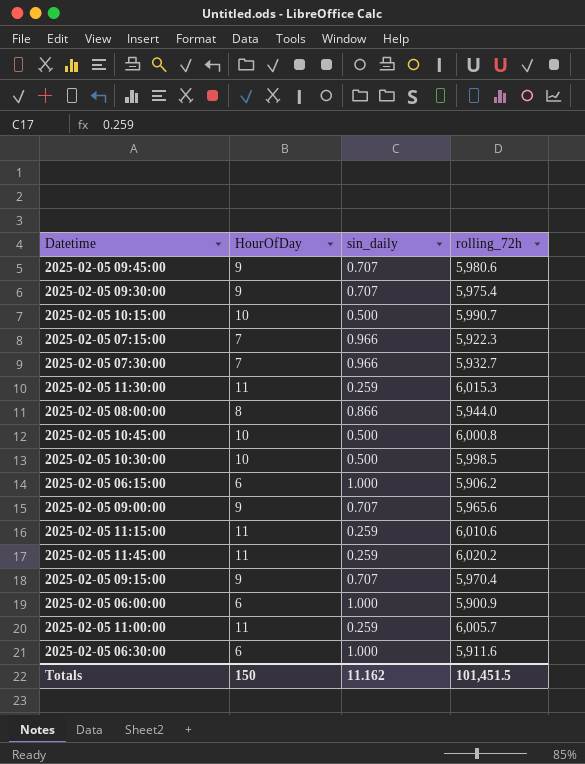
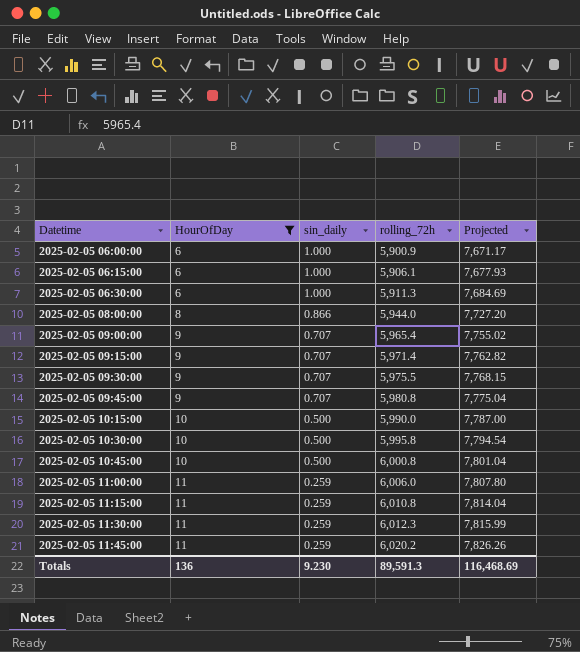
filter: none -> HourOfDay != 7
row order: none -> Datetime ascending
column Projected | formula: none -> [rolling_72h] * 1.3
2025-02-05 06:15:00 | rolling_72h: 5,906.2 -> 5,906.1
2025-02-05 06:30:00 | rolling_72h: 5,911.6 -> 5,911.3
2025-02-05 09:00:00 | rolling_72h: 5,965.6 -> 5,965.4
2025-02-05 09:15:00 | rolling_72h: 5,970.4 -> 5,971.4
2025-02-05 09:30:00 | rolling_72h: 5,975.4 -> 5,975.5
2025-02-05 09:45:00 | rolling_72h: 5,980.6 -> 5,980.8
2025-02-05 10:15:00 | rolling_72h: 5,990.7 -> 5,990.0
2025-02-05 10:30:00 | rolling_72h: 5,998.5 -> 5,995.8
2025-02-05 11:00:00 | rolling_72h: 6,005.7 -> 6,006.0
2025-02-05 11:15:00 | rolling_72h: 6,010.6 -> 6,010.8
2025-02-05 11:30:00 | rolling_72h: 6,015.3 -> 6,012.3
Totals | HourOfDay: 150 -> 136
Totals | sin_daily: 11.162 -> 9.230
Totals | rolling_72h: 101,451.5 -> 89,591.3

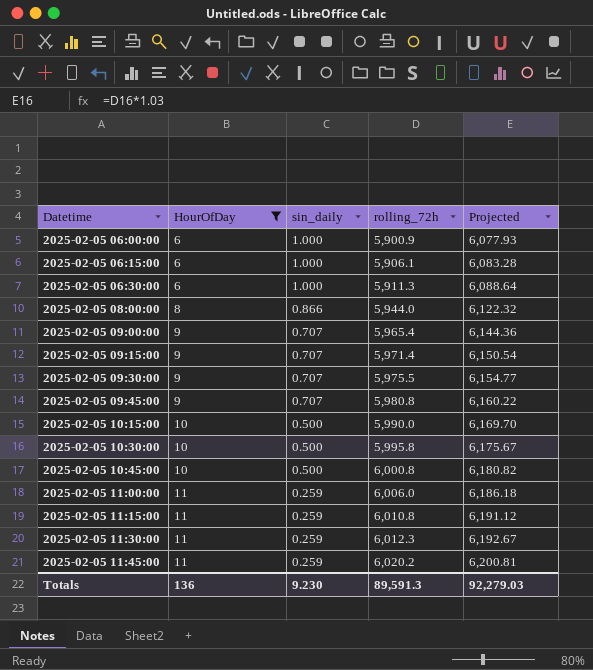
column Projected | formula: [rolling_72h] * 1.3 -> [rolling_72h] * 1.03
Totals | Projected: 116,468.69 -> 92,279.03

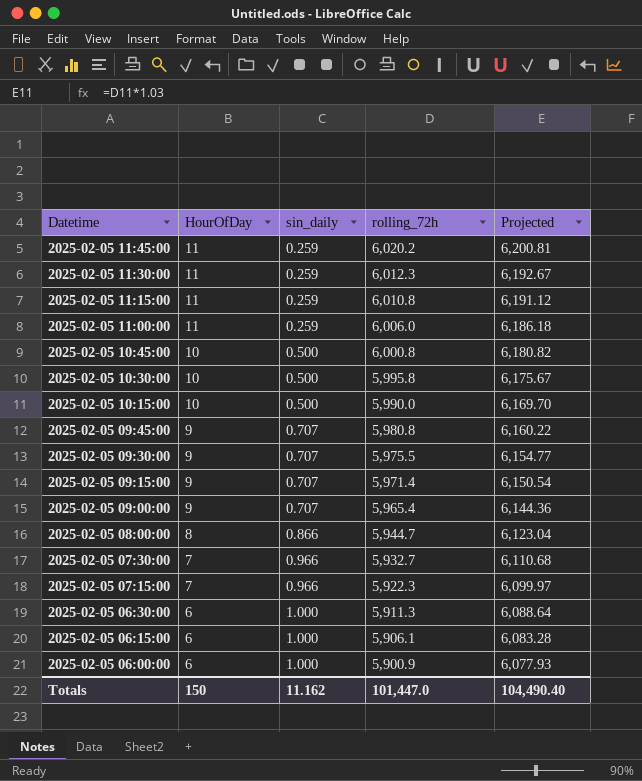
filter: HourOfDay != 7 -> none
row order: Datetime ascending -> Datetime descending
2025-02-05 08:00:00 | rolling_72h: 5,944.0 -> 5,944.7
2025-02-05 08:00:00 | Projected: 6,122.32 -> 6,123.04
Totals | HourOfDay: 136 -> 150
Totals | sin_daily: 9.230 -> 11.162
Totals | rolling_72h: 89,591.3 -> 101,447.0
Totals | Projected: 92,279.03 -> 104,490.40

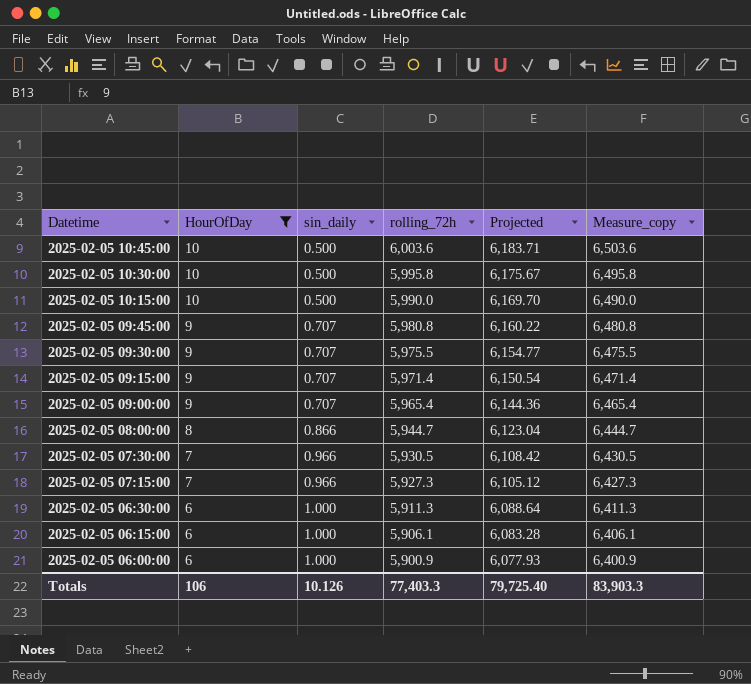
filter: none -> HourOfDay != 11
column Measure_copy | formula: none -> [rolling_72h] + 500
2025-02-05 10:45:00 | rolling_72h: 6,000.8 -> 6,003.6
2025-02-05 10:45:00 | Projected: 6,180.82 -> 6,183.71
2025-02-05 07:30:00 | rolling_72h: 5,932.7 -> 5,930.5
2025-02-05 07:30:00 | Projected: 6,110.68 -> 6,108.42
2025-02-05 07:15:00 | rolling_72h: 5,922.3 -> 5,927.3
2025-02-05 07:15:00 | Projected: 6,099.97 -> 6,105.12
Totals | HourOfDay: 150 -> 106
Totals | sin_daily: 11.162 -> 10.126
Totals | rolling_72h: 101,447.0 -> 77,403.3
Totals | Projected: 104,490.40 -> 79,725.40

